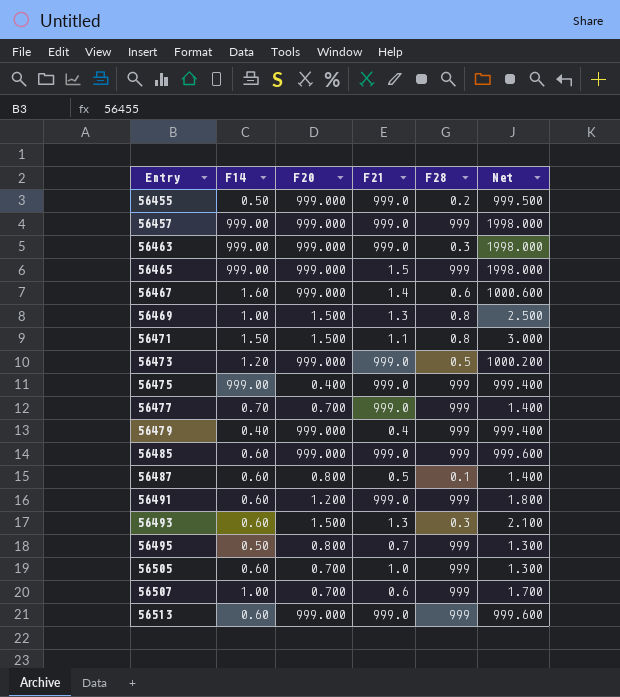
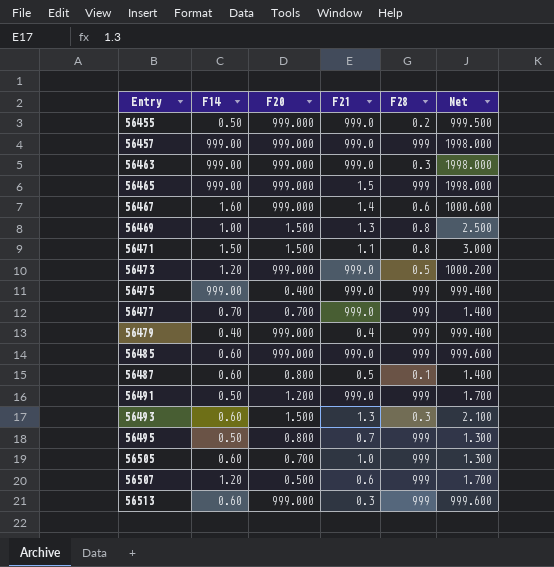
56491 | F14: 0.60 -> 0.50
56491 | Net: 1.800 -> 1.700
56507 | F14: 1.00 -> 1.20
56507 | F20: 0.700 -> 0.500
56513 | F21: 999.0 -> 0.3

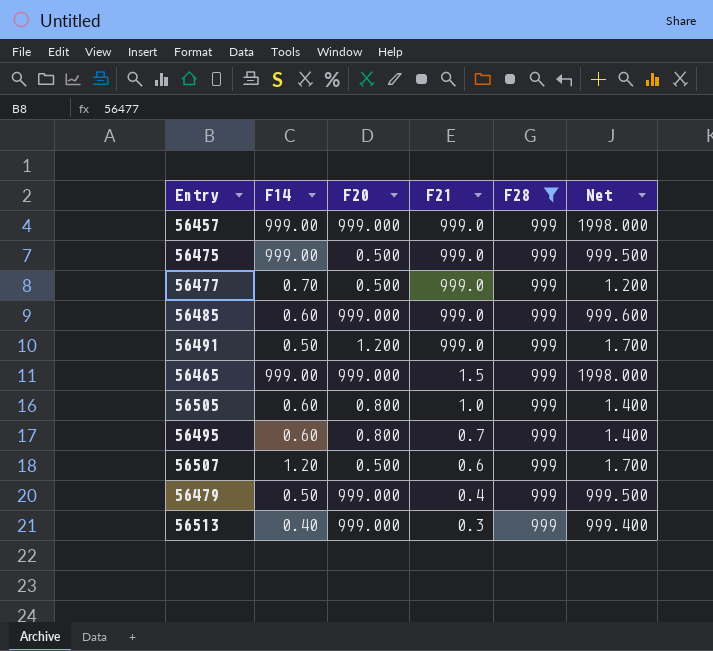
filter: none -> F28 = 999
row order: Entry ascending -> F21 descending
56475 | F20: 0.400 -> 0.500
56475 | Net: 999.400 -> 999.500
56477 | F20: 0.700 -> 0.500
56477 | Net: 1.400 -> 1.200
56505 | F20: 0.700 -> 0.800
56505 | Net: 1.300 -> 1.400
56495 | F14: 0.50 -> 0.60
56495 | Net: 1.300 -> 1.400
56479 | F14: 0.40 -> 0.50
56479 | Net: 999.400 -> 999.500
56513 | F14: 0.60 -> 0.40
56513 | Net: 999.600 -> 999.400

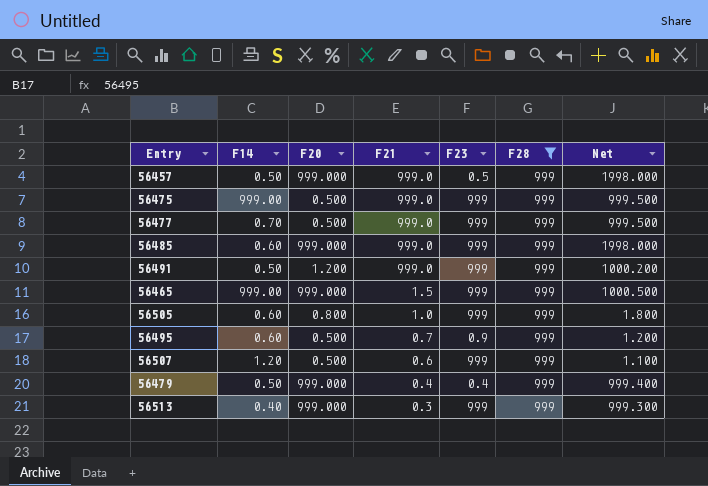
column F23 | position: none -> 5
column Net | formula: [F14] + [F20] -> [F20] + [F21]
56457 | F14: 999.00 -> 0.50
56495 | F20: 0.800 -> 0.500

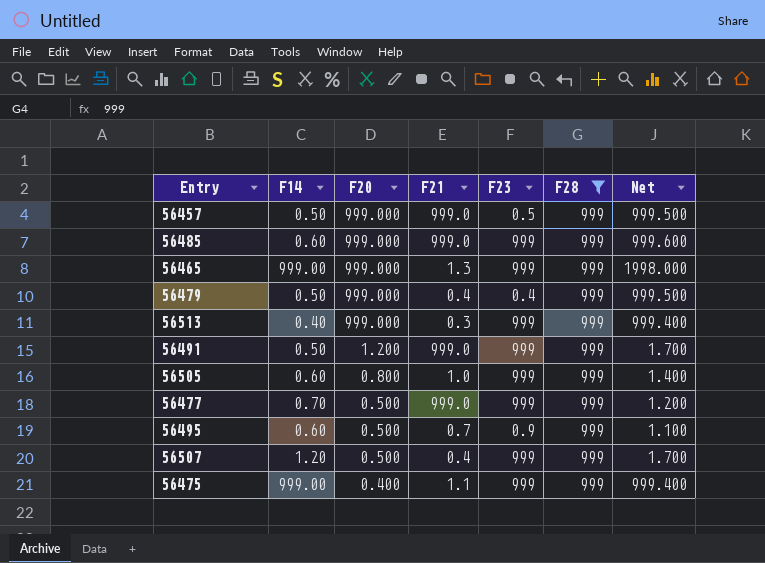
row order: F21 descending -> F20 descending
column Net | formula: [F20] + [F21] -> [F14] + [F20]
56465 | F21: 1.5 -> 1.3
56507 | F21: 0.6 -> 0.4
56475 | F20: 0.500 -> 0.400
56475 | F21: 999.0 -> 1.1

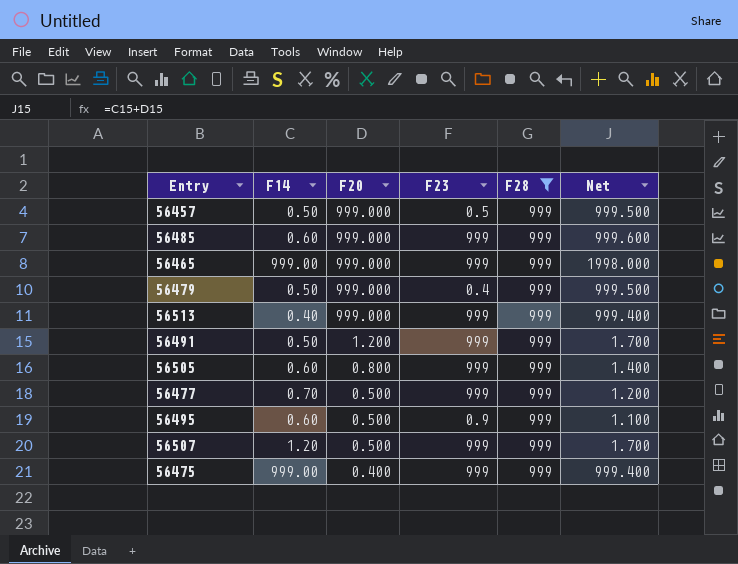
column F21 | position: 4 -> none

